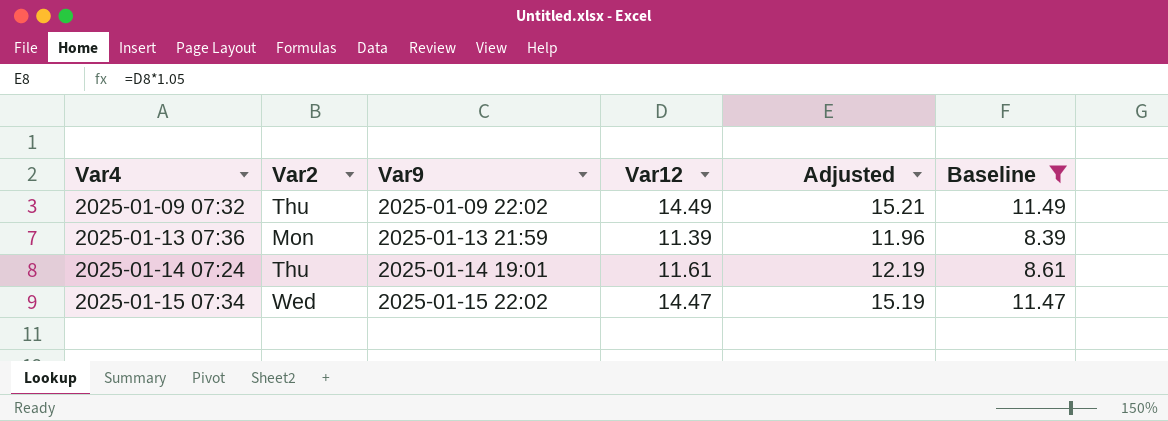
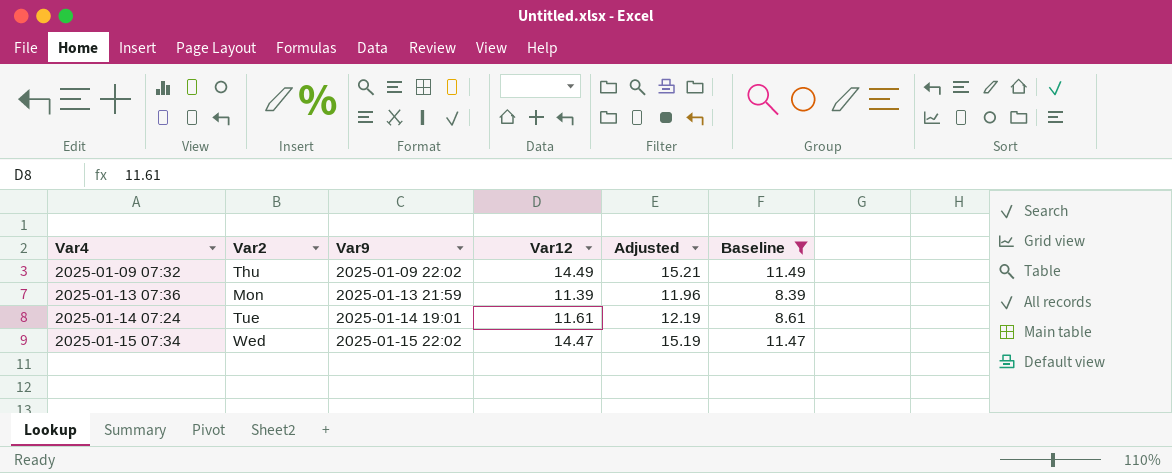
2025-01-14 07:24 | Var2: Thu -> Tue

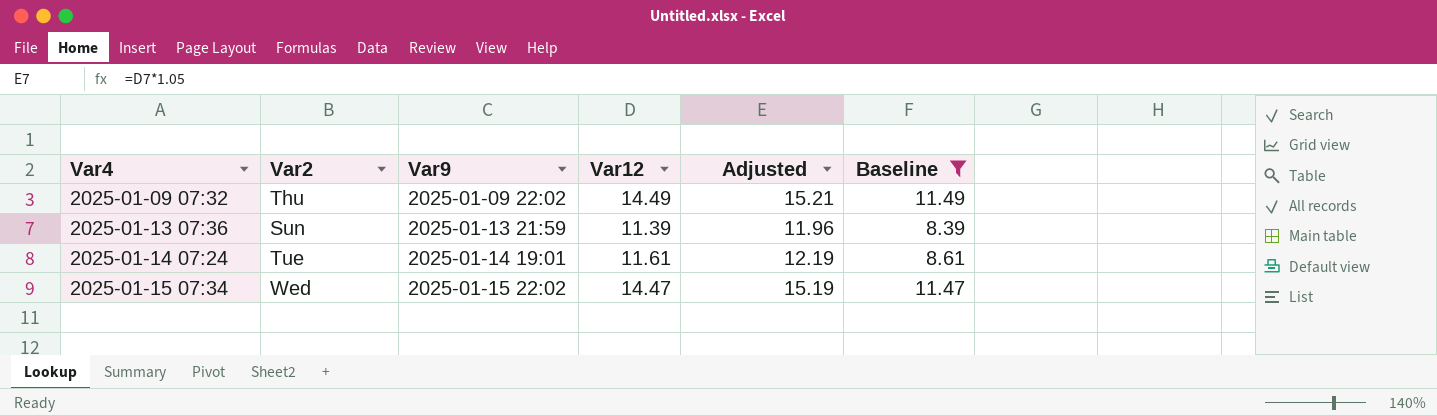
2025-01-13 07:36 | Var2: Mon -> Sun

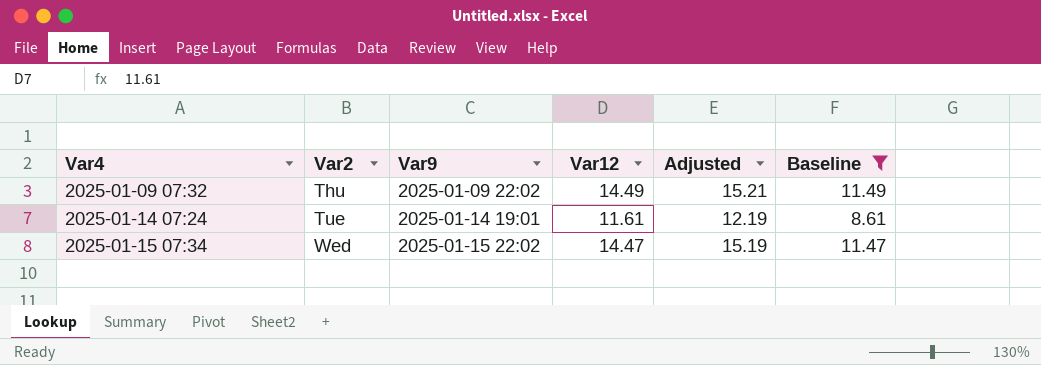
row 2025-01-13 07:36: Sun | 2025-01-13 21:59 | 11.39 | 11.96 | 8.39 -> none

